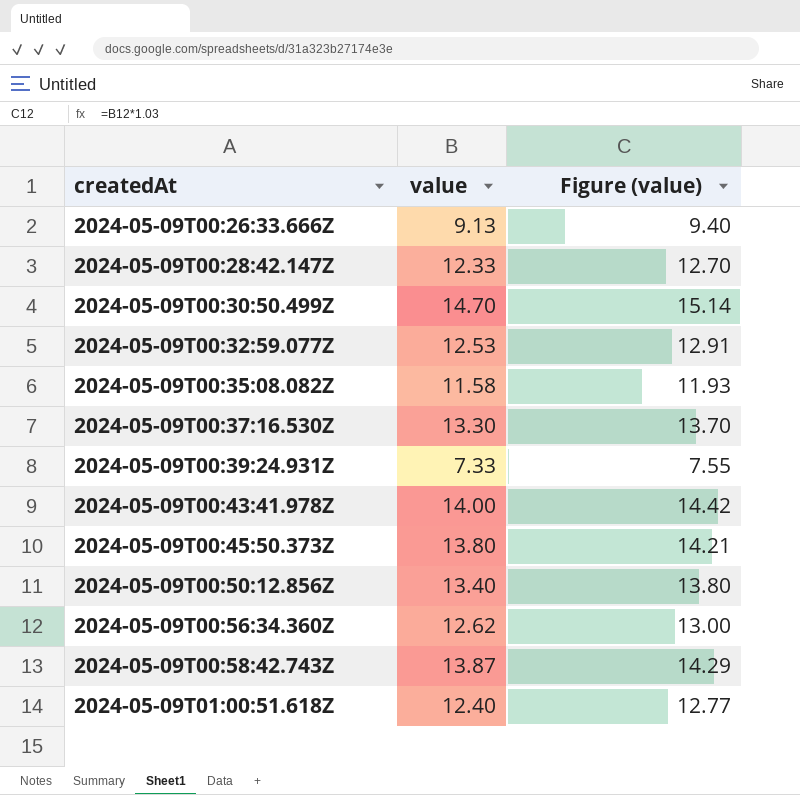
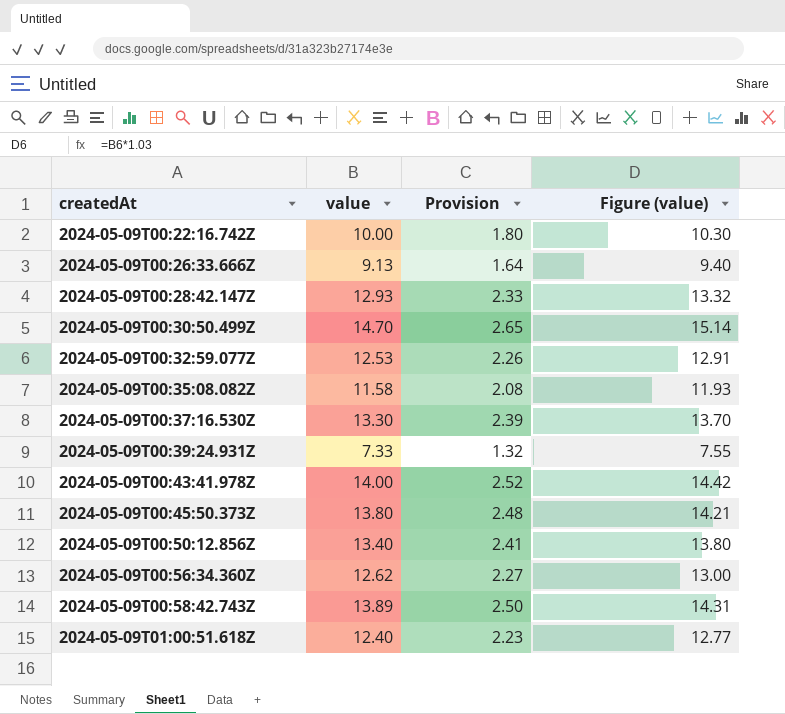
column Provision | formula: none -> [value] * 0.18
row 2024-05-09T00:22:16.742Z: none -> 10.00 | 1.80 | 10.30
2024-05-09T00:28:42.147Z | value: 12.33 -> 12.93
2024-05-09T00:28:42.147Z | Figure (value): 12.70 -> 13.32
2024-05-09T00:58:42.743Z | value: 13.87 -> 13.89
2024-05-09T00:58:42.743Z | Figure (value): 14.29 -> 14.31

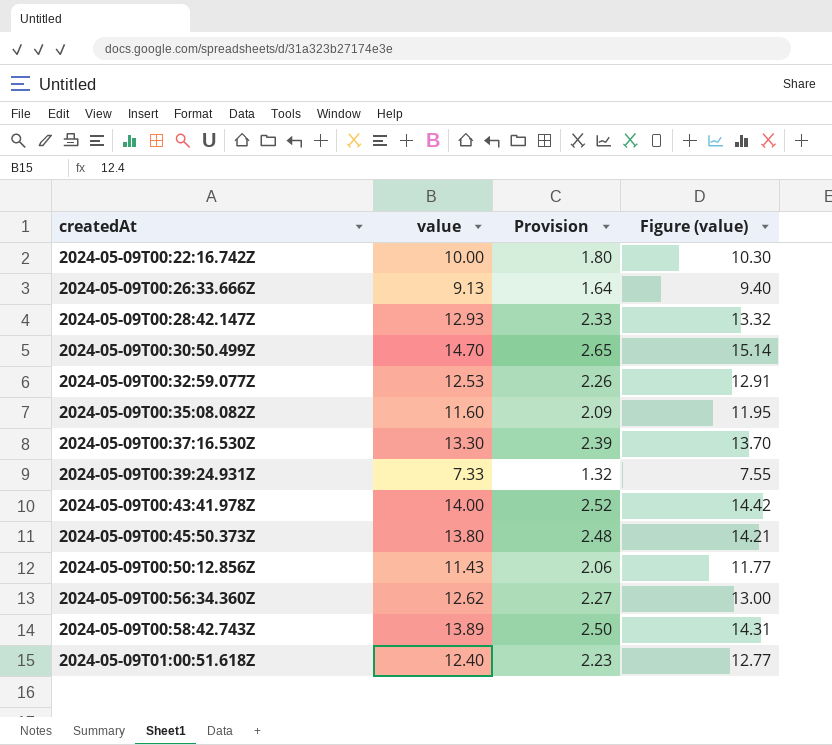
2024-05-09T00:35:08.082Z | value: 11.58 -> 11.60
2024-05-09T00:35:08.082Z | Provision: 2.08 -> 2.09
2024-05-09T00:35:08.082Z | Figure (value): 11.93 -> 11.95
2024-05-09T00:50:12.856Z | value: 13.40 -> 11.43
2024-05-09T00:50:12.856Z | Provision: 2.41 -> 2.06
2024-05-09T00:50:12.856Z | Figure (value): 13.80 -> 11.77

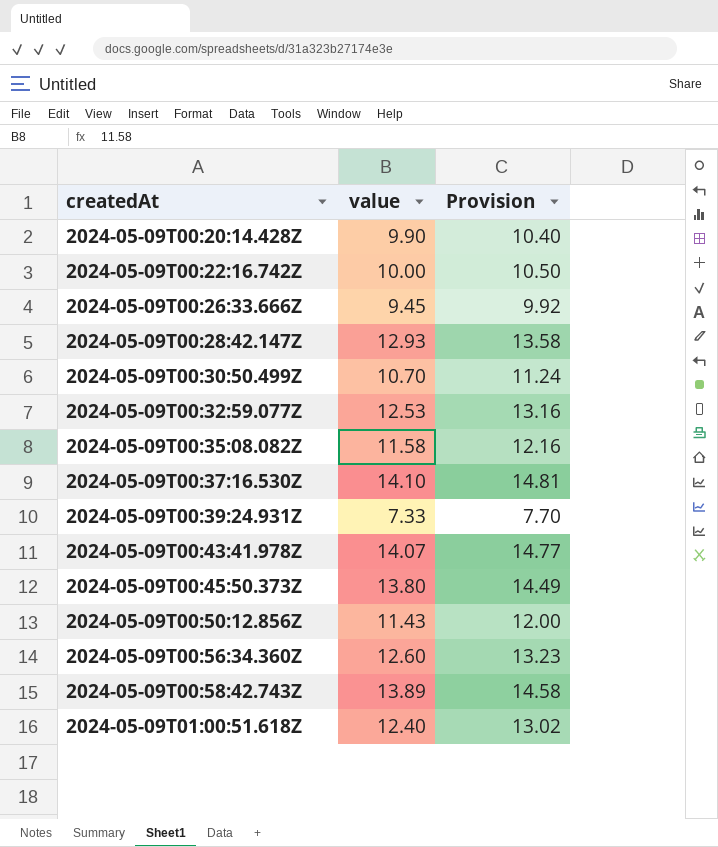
column Figure (value) | formula: [value] * 1.03 -> none
column Provision | formula: [value] * 0.18 -> [value] * 1.05
row 2024-05-09T00:20:14.428Z: none -> 9.90 | 10.40
2024-05-09T00:26:33.666Z | value: 9.13 -> 9.45
2024-05-09T00:30:50.499Z | value: 14.70 -> 10.70
2024-05-09T00:35:08.082Z | value: 11.60 -> 11.58
2024-05-09T00:37:16.530Z | value: 13.30 -> 14.10
2024-05-09T00:43:41.978Z | value: 14.00 -> 14.07
2024-05-09T00:56:34.360Z | value: 12.62 -> 12.60

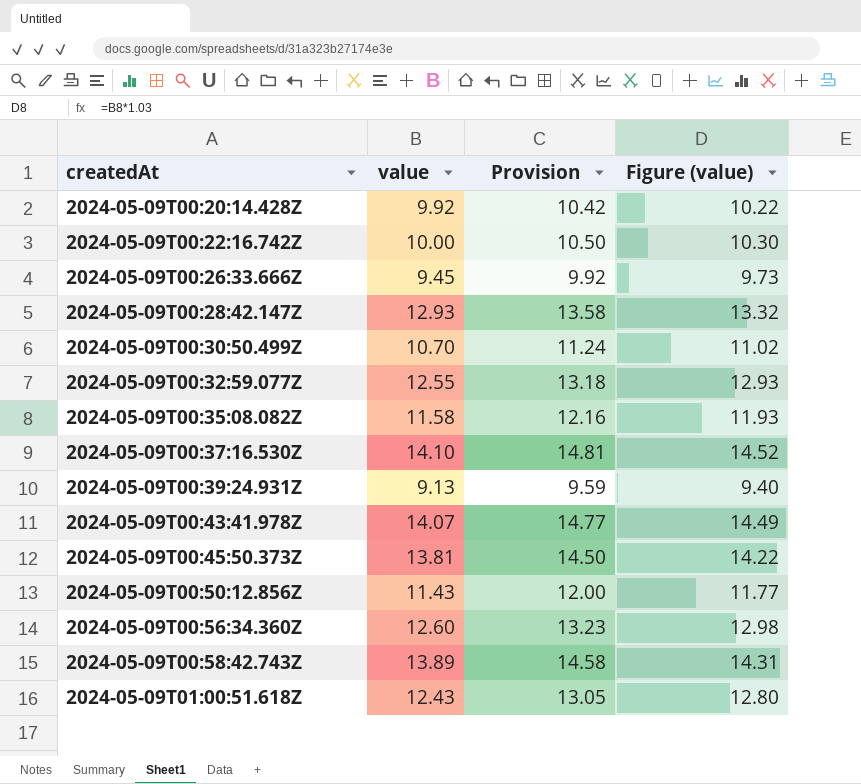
column Figure (value) | formula: none -> [value] * 1.03
2024-05-09T00:20:14.428Z | value: 9.90 -> 9.92
2024-05-09T00:20:14.428Z | Provision: 10.40 -> 10.42
2024-05-09T00:32:59.077Z | value: 12.53 -> 12.55
2024-05-09T00:32:59.077Z | Provision: 13.16 -> 13.18
2024-05-09T00:39:24.931Z | value: 7.33 -> 9.13
2024-05-09T00:39:24.931Z | Provision: 7.70 -> 9.59
2024-05-09T00:45:50.373Z | value: 13.80 -> 13.81
2024-05-09T00:45:50.373Z | Provision: 14.49 -> 14.50
2024-05-09T01:00:51.618Z | value: 12.40 -> 12.43
2024-05-09T01:00:51.618Z | Provision: 13.02 -> 13.05

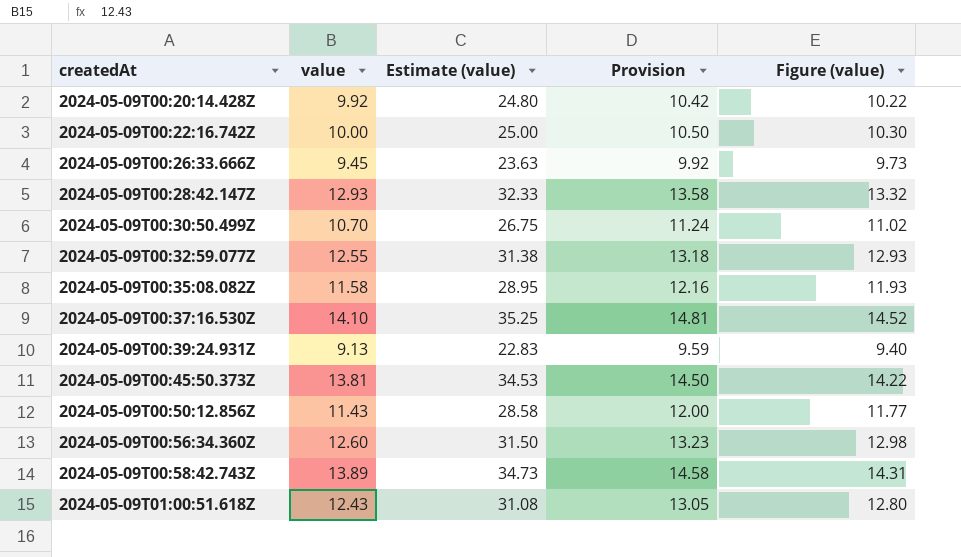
column Estimate (value) | formula: none -> [value] * 2.5
row 2024-05-09T00:43:41.978Z: 14.07 | 14.77 | 14.49 -> none

